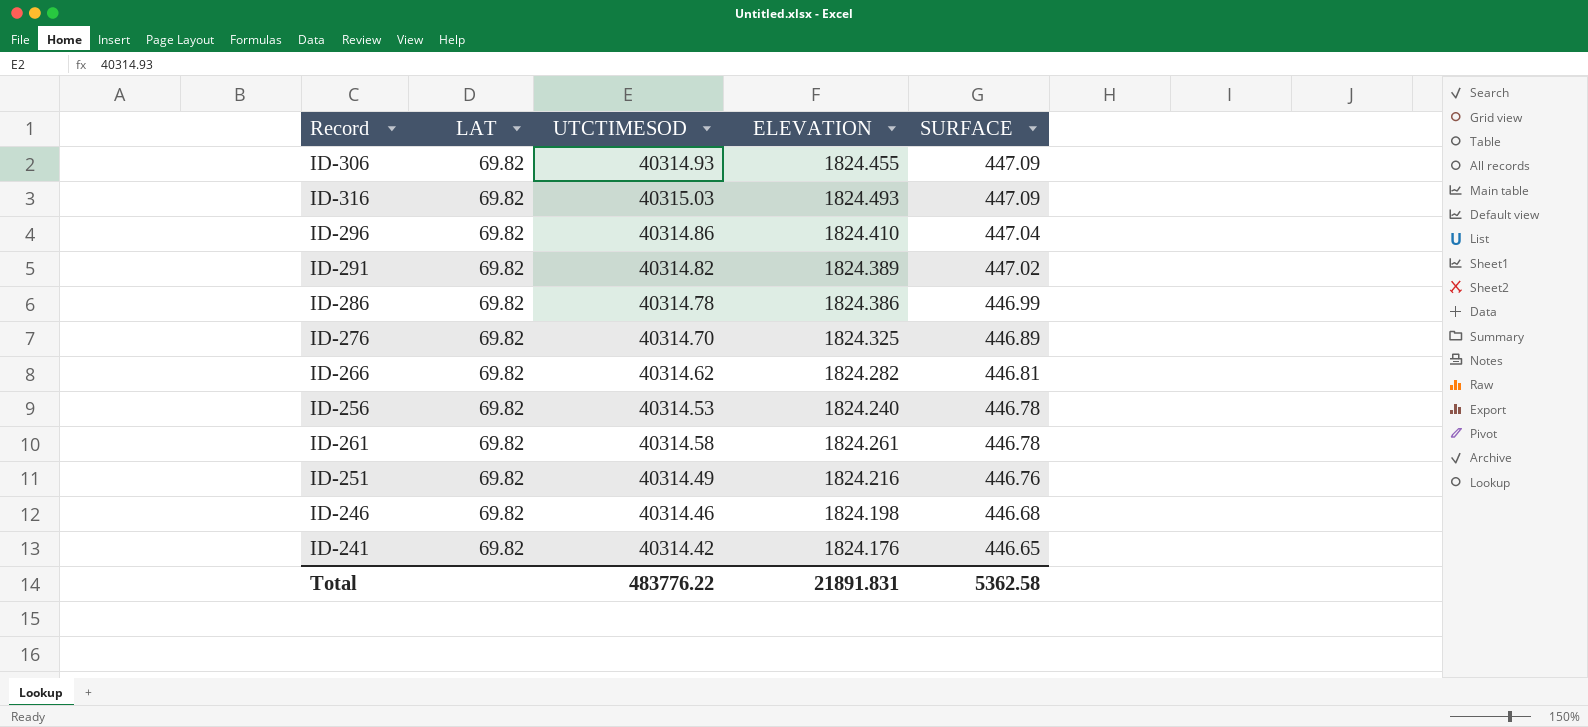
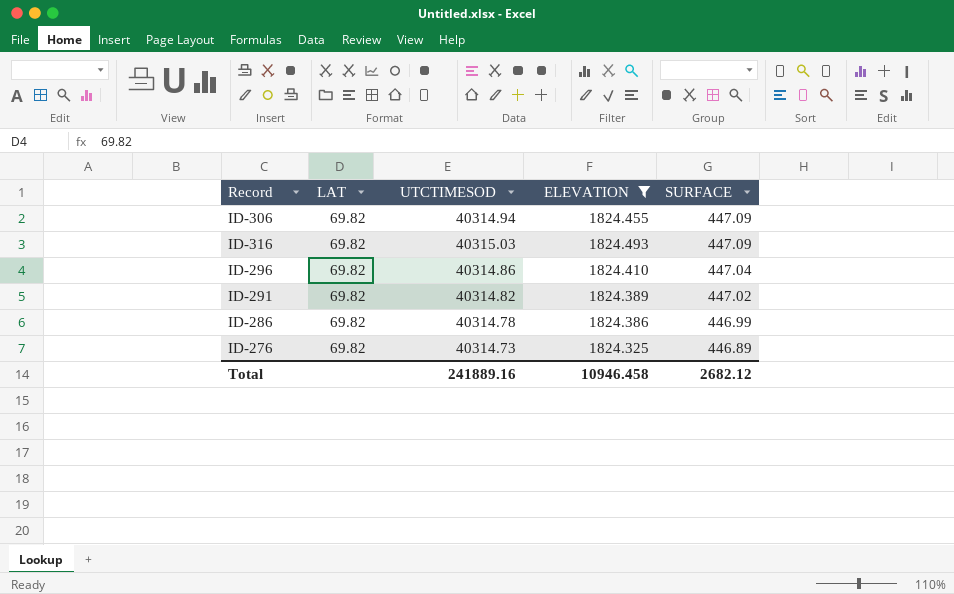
filter: none -> ELEVATION >= 1824.325
ID-306 | UTCTIMESOD: 40314.93 -> 40314.94
ID-276 | UTCTIMESOD: 40314.70 -> 40314.73
Total | UTCTIMESOD: 483776.22 -> 241889.16
Total | ELEVATION: 21891.831 -> 10946.458
Total | SURFACE: 5362.58 -> 2682.12

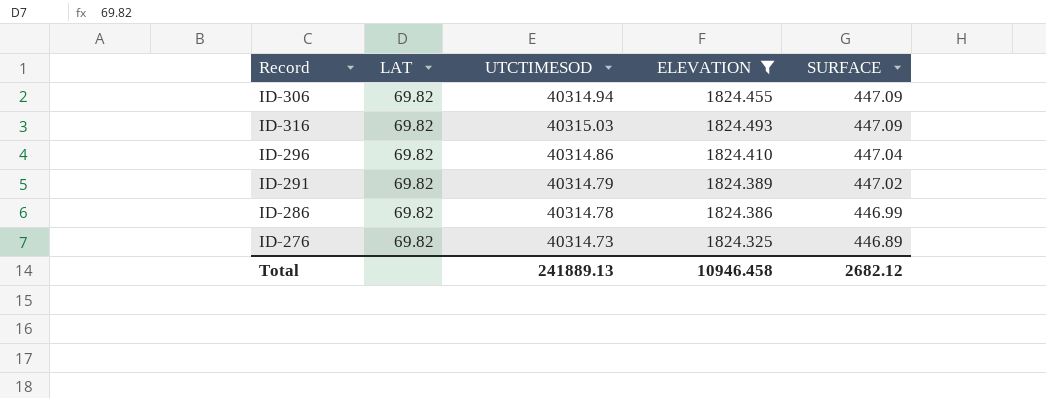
ID-291 | UTCTIMESOD: 40314.82 -> 40314.79
Total | UTCTIMESOD: 241889.16 -> 241889.13

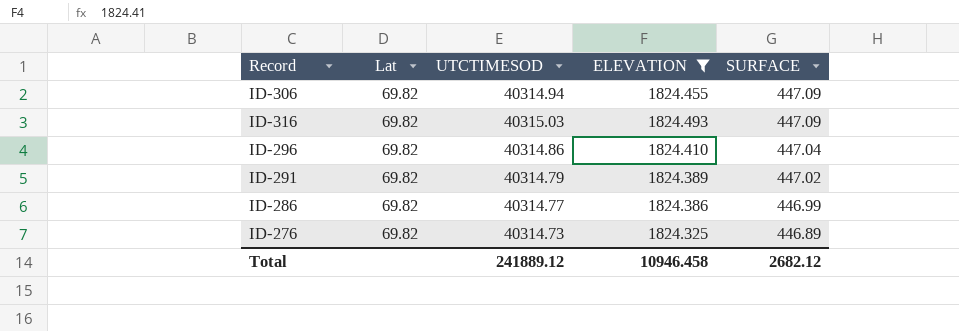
column name: LAT -> Lat
ID-286 | UTCTIMESOD: 40314.78 -> 40314.77
Total | UTCTIMESOD: 241889.13 -> 241889.12

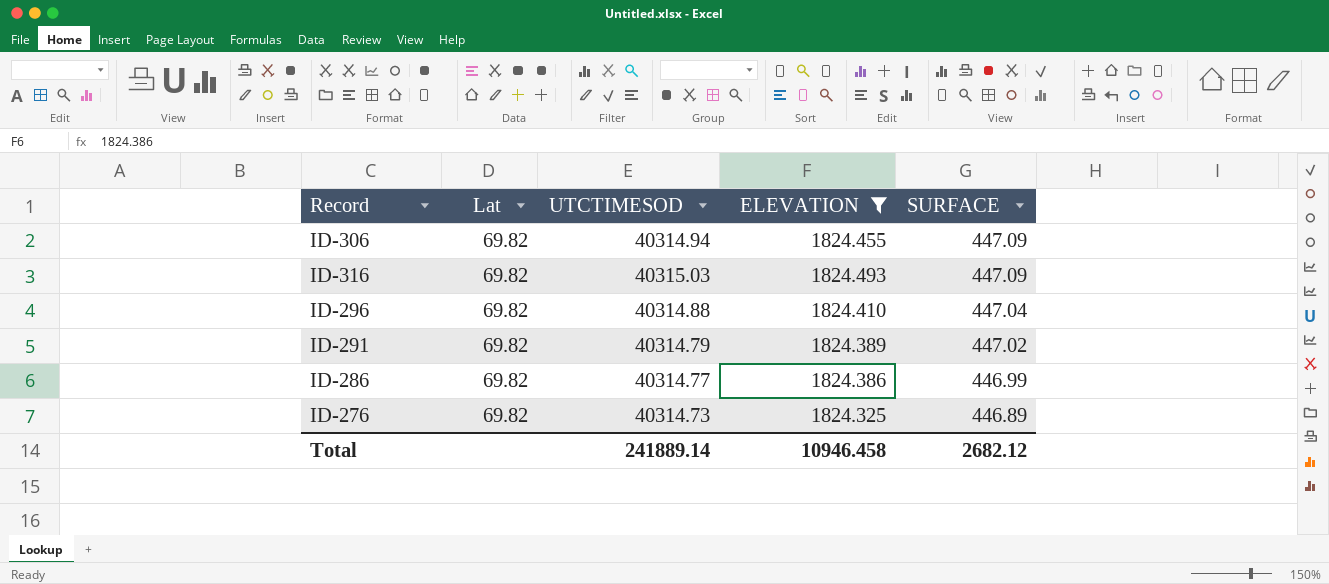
ID-296 | UTCTIMESOD: 40314.86 -> 40314.88
Total | UTCTIMESOD: 241889.12 -> 241889.14

